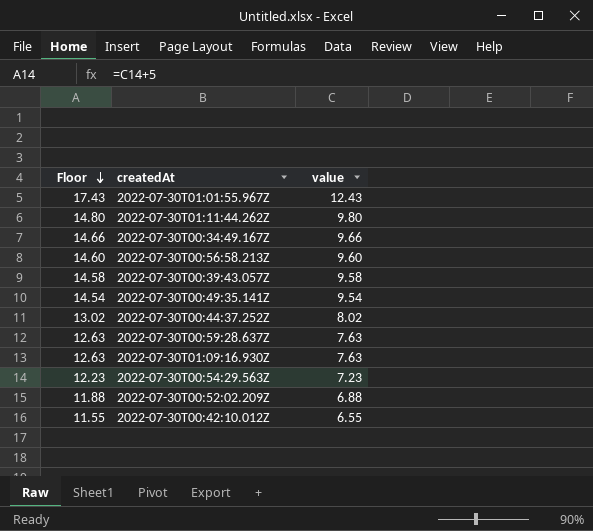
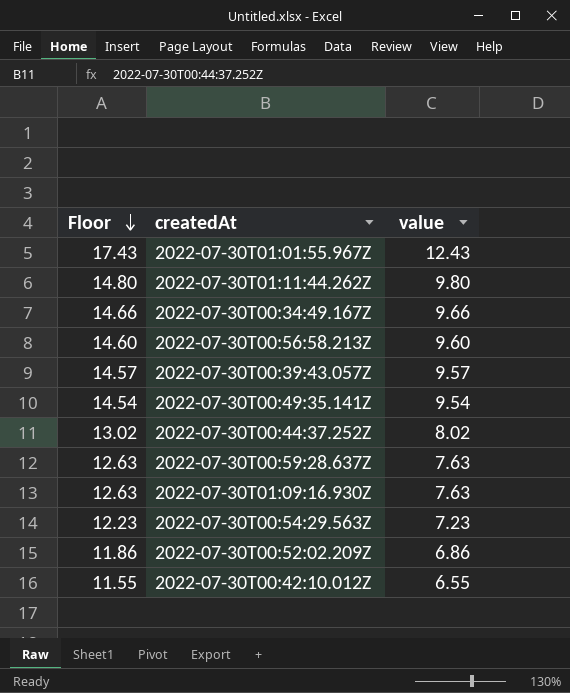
2022-07-30T00:39:43.057Z | Floor: 14.58 -> 14.57
2022-07-30T00:39:43.057Z | value: 9.58 -> 9.57
2022-07-30T00:52:02.209Z | Floor: 11.88 -> 11.86
2022-07-30T00:52:02.209Z | value: 6.88 -> 6.86

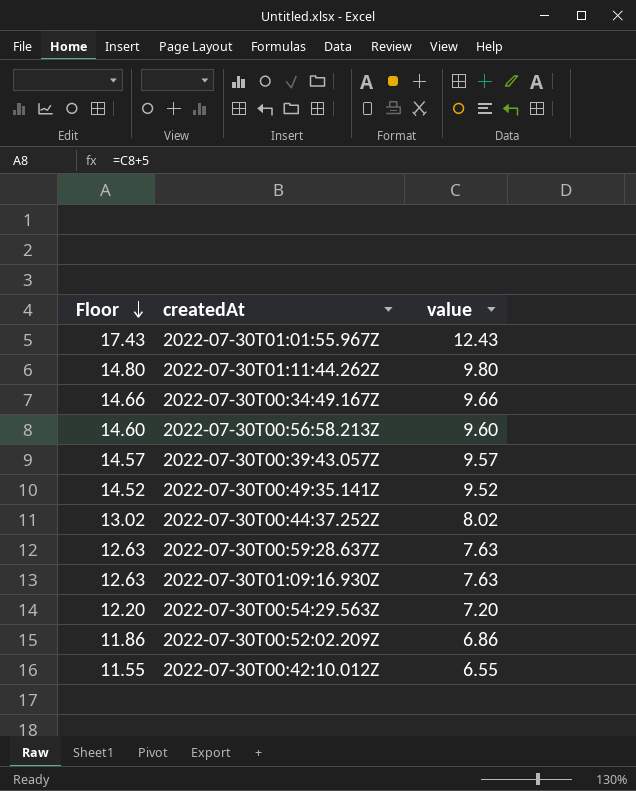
2022-07-30T00:49:35.141Z | Floor: 14.54 -> 14.52
2022-07-30T00:49:35.141Z | value: 9.54 -> 9.52
2022-07-30T00:54:29.563Z | Floor: 12.23 -> 12.20
2022-07-30T00:54:29.563Z | value: 7.23 -> 7.20

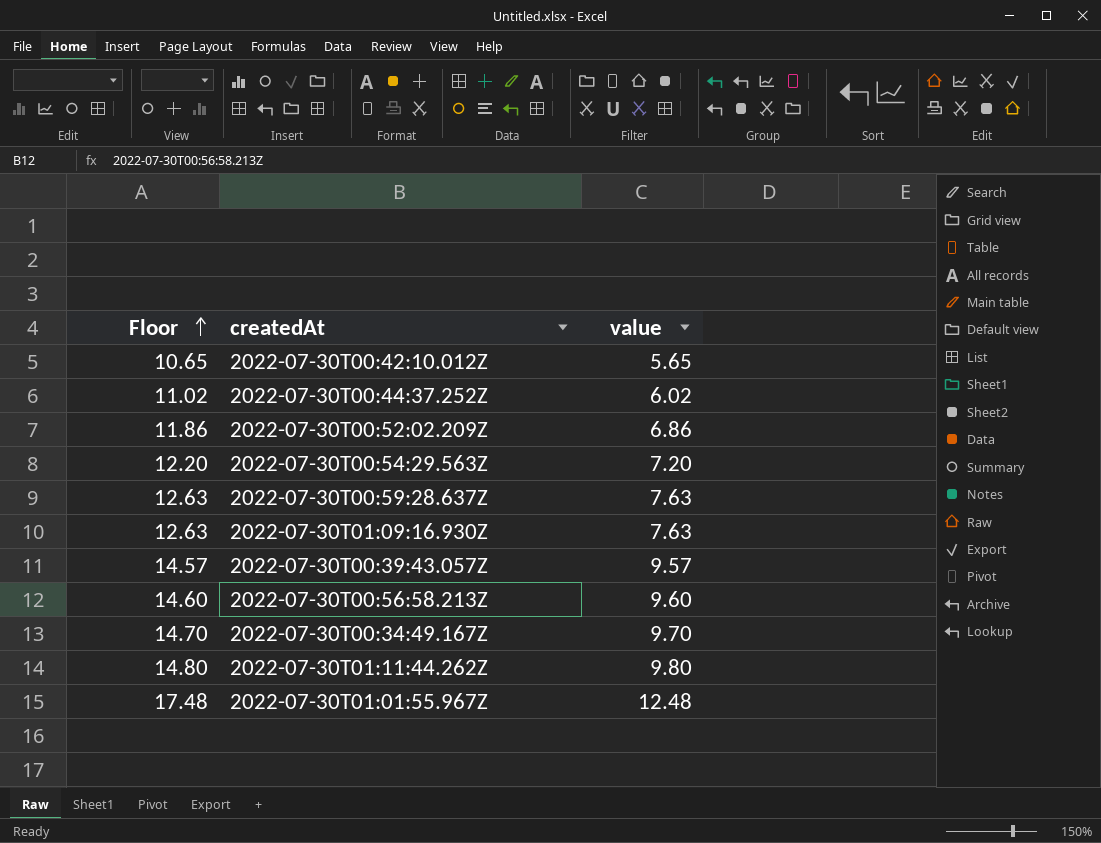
row order: Floor descending -> Floor ascending
row 2022-07-30T00:49:35.141Z: 14.52 | 9.52 -> none
2022-07-30T00:42:10.012Z | Floor: 11.55 -> 10.65
2022-07-30T00:42:10.012Z | value: 6.55 -> 5.65
2022-07-30T00:44:37.252Z | Floor: 13.02 -> 11.02
2022-07-30T00:44:37.252Z | value: 8.02 -> 6.02
2022-07-30T00:34:49.167Z | Floor: 14.66 -> 14.70
2022-07-30T00:34:49.167Z | value: 9.66 -> 9.70
2022-07-30T01:01:55.967Z | Floor: 17.43 -> 17.48
2022-07-30T01:01:55.967Z | value: 12.43 -> 12.48

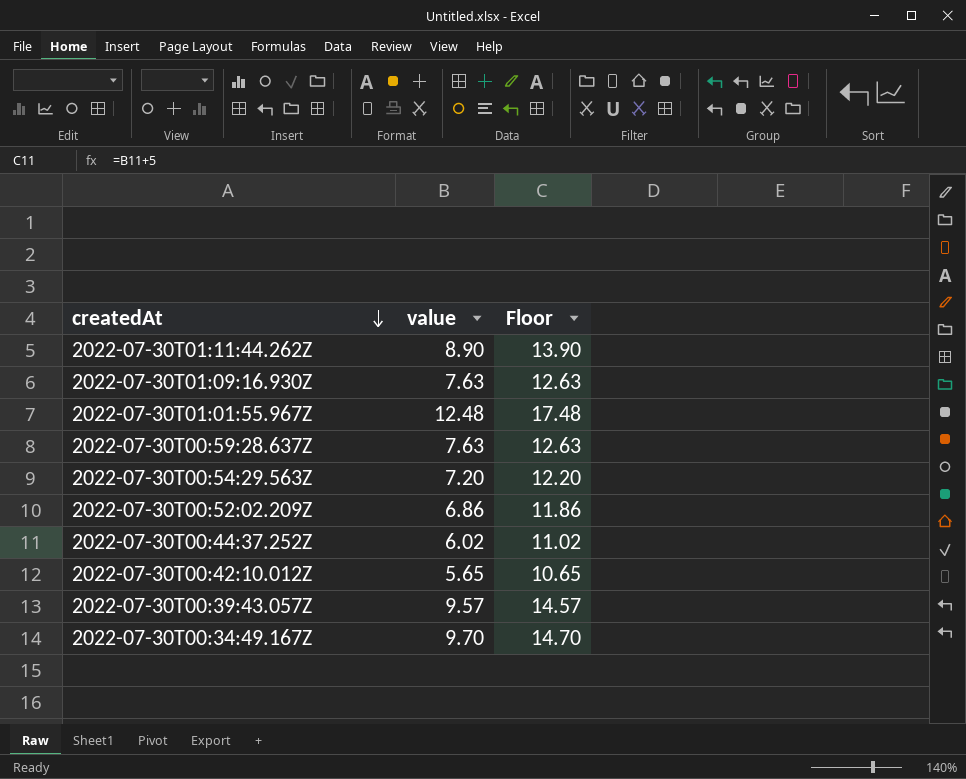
row order: Floor ascending -> createdAt descending
column Floor | position: 1 -> 3
row 2022-07-30T00:56:58.213Z: 14.60 | 9.60 -> none
2022-07-30T01:11:44.262Z | value: 9.80 -> 8.90
2022-07-30T01:11:44.262Z | Floor: 14.80 -> 13.90

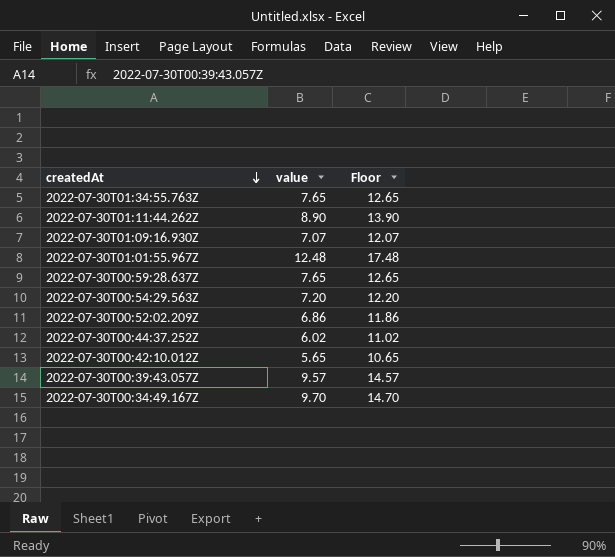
row 2022-07-30T01:34:55.763Z: none -> 7.65 | 12.65
2022-07-30T01:09:16.930Z | value: 7.63 -> 7.07
2022-07-30T01:09:16.930Z | Floor: 12.63 -> 12.07
2022-07-30T00:59:28.637Z | value: 7.63 -> 7.65
2022-07-30T00:59:28.637Z | Floor: 12.63 -> 12.65

